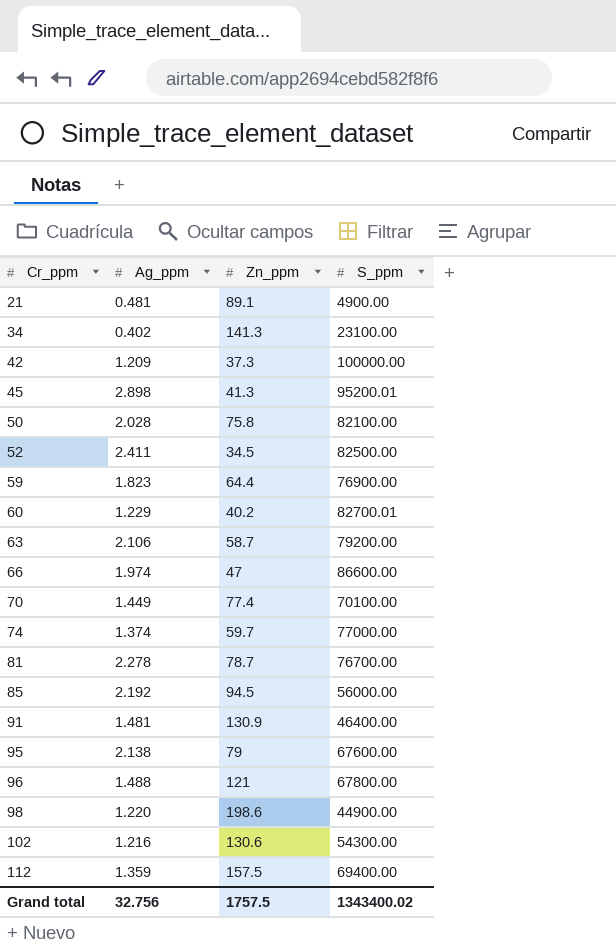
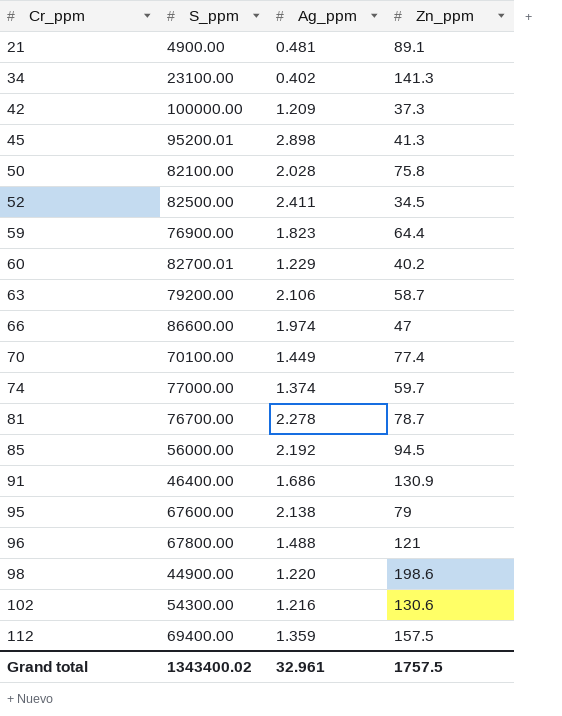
column S_ppm | position: 4 -> 2
91 | Ag_ppm: 1.481 -> 1.686
Grand total | Ag_ppm: 32.756 -> 32.961

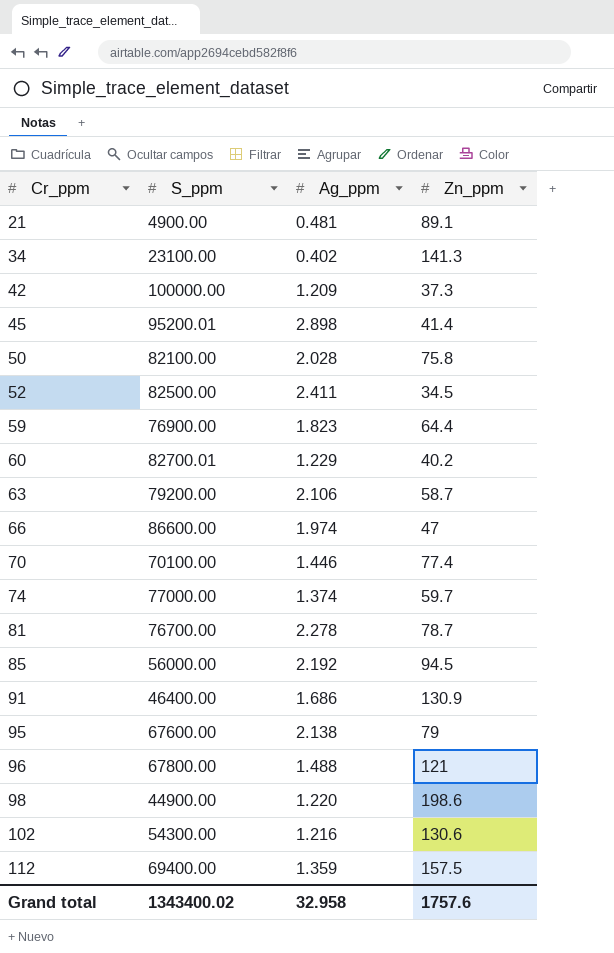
45 | Zn_ppm: 41.3 -> 41.4
70 | Ag_ppm: 1.449 -> 1.446
Grand total | Ag_ppm: 32.961 -> 32.958
Grand total | Zn_ppm: 1757.5 -> 1757.6

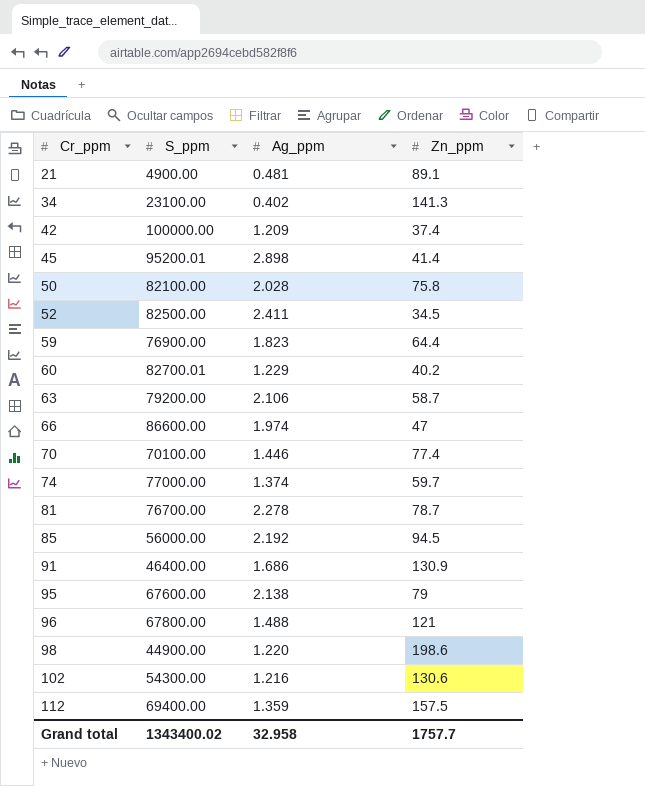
42 | Zn_ppm: 37.3 -> 37.4
Grand total | Zn_ppm: 1757.6 -> 1757.7

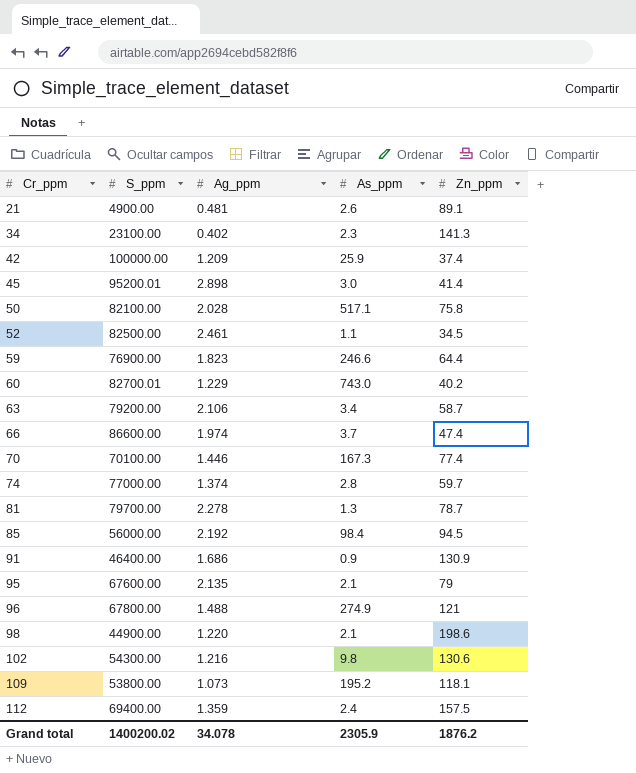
column As_ppm | position: none -> 4
52 | Ag_ppm: 2.411 -> 2.461
66 | Zn_ppm: 47 -> 47.4
81 | S_ppm: 76700.00 -> 79700.00
95 | Ag_ppm: 2.138 -> 2.135
row 109: none -> 53800.00 | 1.073 | 195.2 | 118.1
Grand total | S_ppm: 1343400.02 -> 1400200.02
Grand total | Ag_ppm: 32.958 -> 34.078
Grand total | Zn_ppm: 1757.7 -> 1876.2

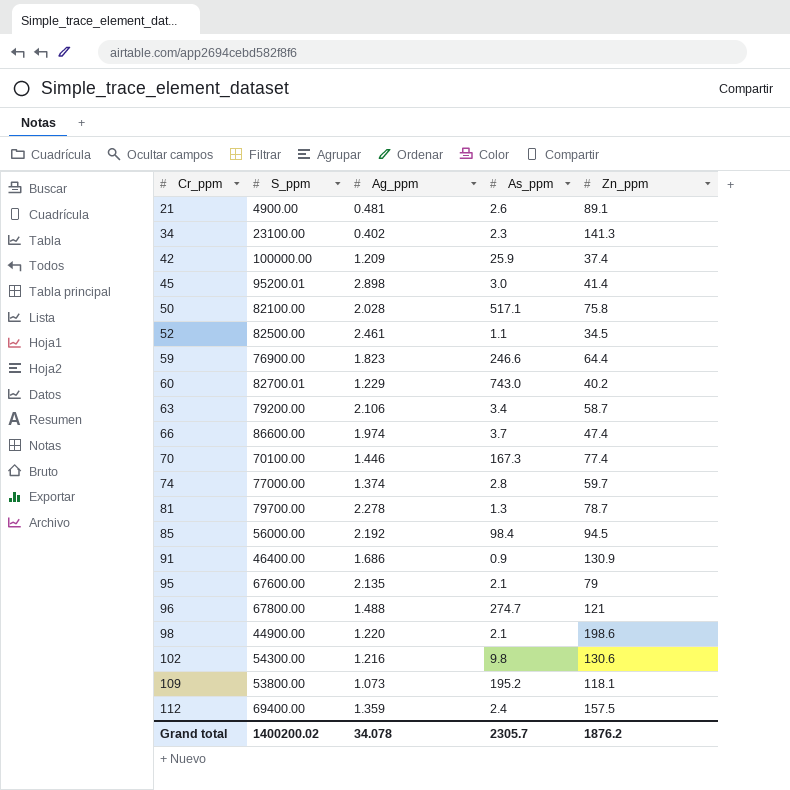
96 | As_ppm: 274.9 -> 274.7
Grand total | As_ppm: 2305.9 -> 2305.7

